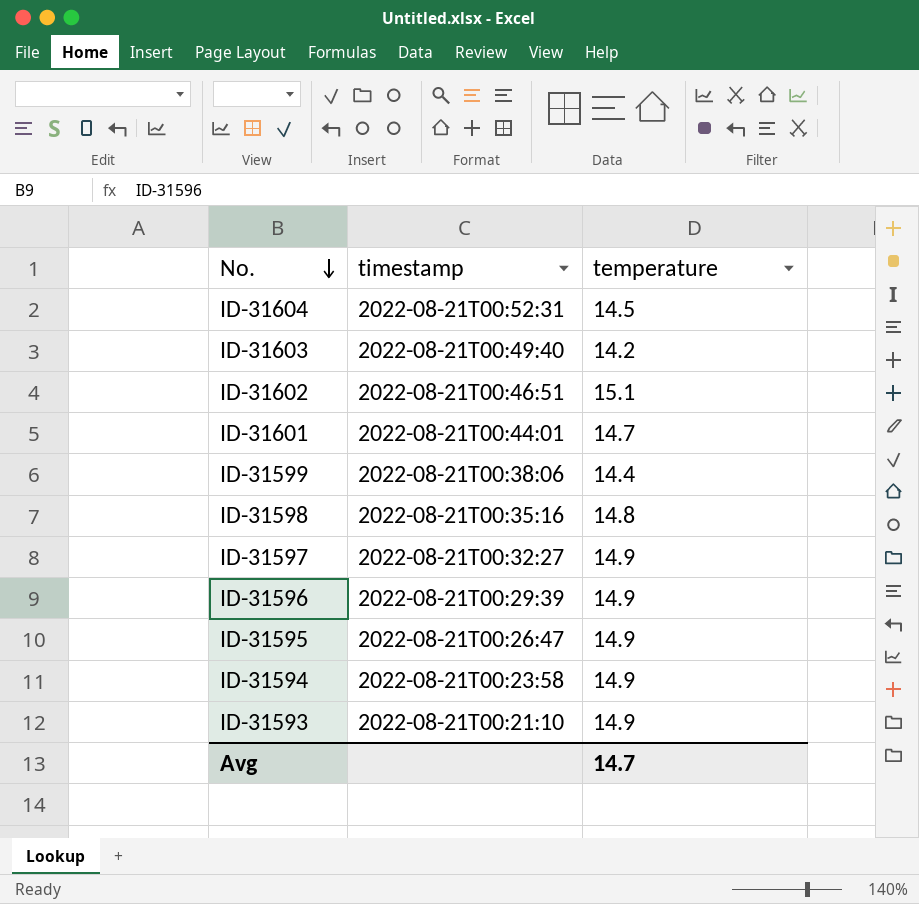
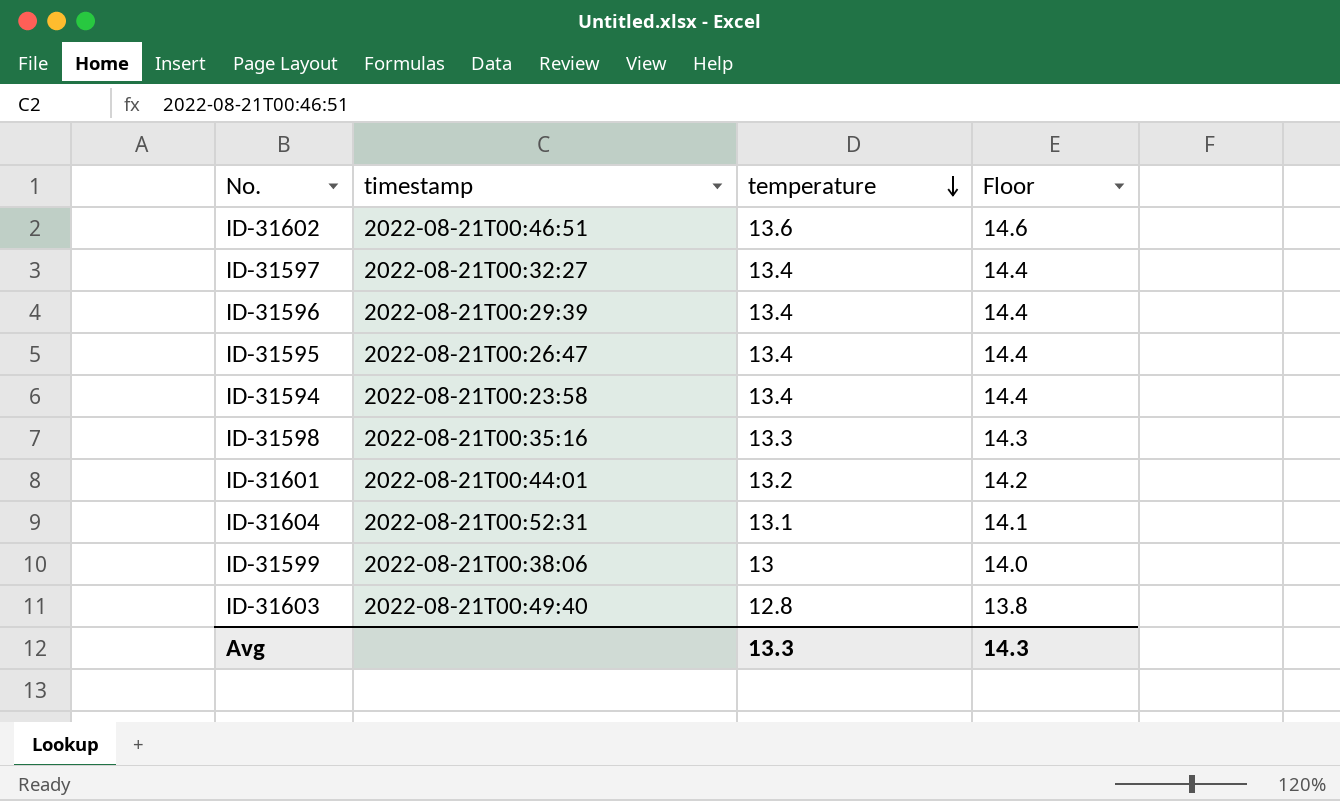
row order: No. descending -> temperature descending
column Floor | formula: none -> [temperature] + 1
row ID-31593: 2022-08-21T00:21:10 | 14.9 -> none
ID-31602 | temperature: 15.1 -> 13.6
ID-31597 | temperature: 14.9 -> 13.4
ID-31596 | temperature: 14.9 -> 13.4
ID-31595 | temperature: 14.9 -> 13.4
ID-31594 | temperature: 14.9 -> 13.4
ID-31598 | temperature: 14.8 -> 13.3
ID-31601 | temperature: 14.7 -> 13.2
ID-31604 | temperature: 14.5 -> 13.1
ID-31599 | temperature: 14.4 -> 13
ID-31603 | temperature: 14.2 -> 12.8
Avg | temperature: 14.7 -> 13.3

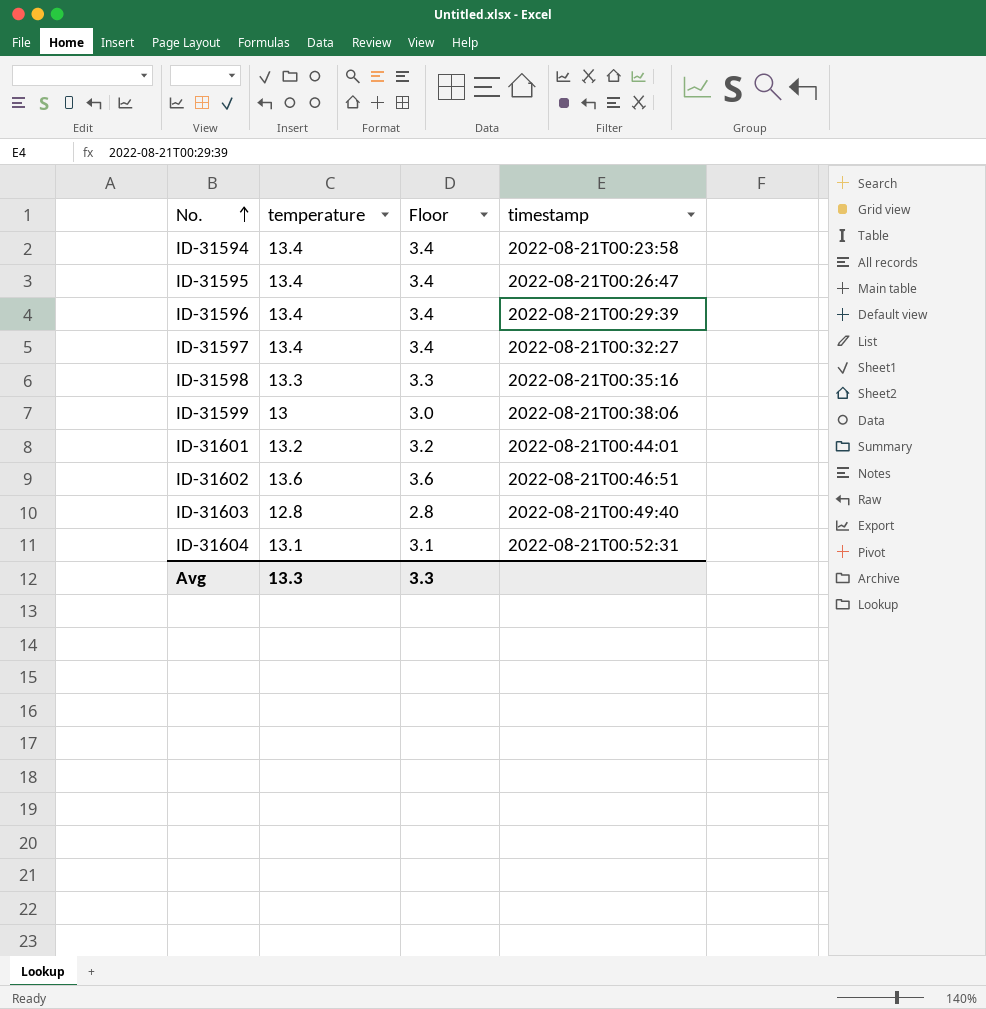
row order: temperature descending -> No. ascending
column Floor | formula: [temperature] + 1 -> [temperature] - 10
column timestamp | position: 2 -> 4
Avg | Floor: 14.3 -> 3.3

